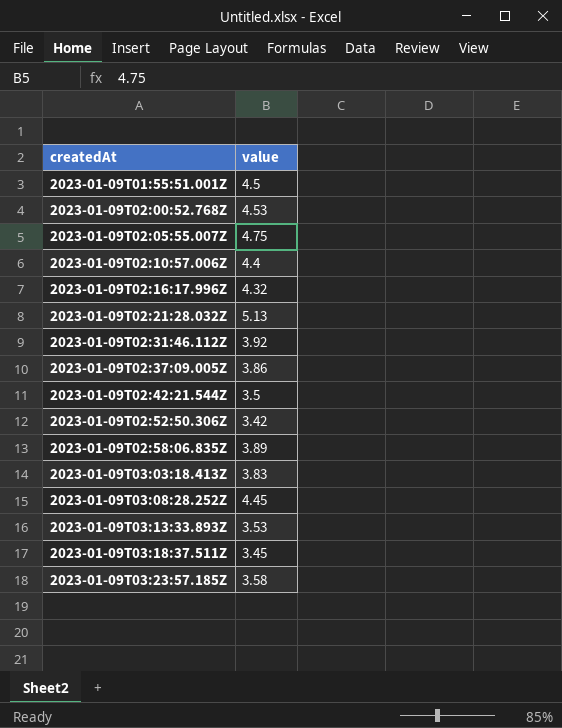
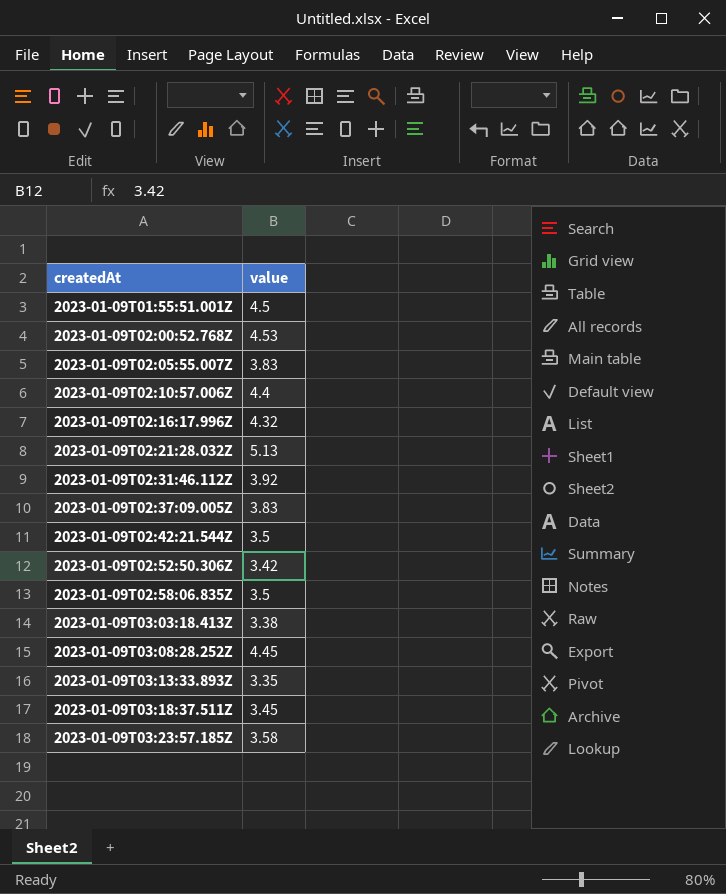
2023-01-09T02:05:55.007Z | value: 4.75 -> 3.83
2023-01-09T02:37:09.005Z | value: 3.86 -> 3.83
2023-01-09T02:58:06.835Z | value: 3.89 -> 3.5
2023-01-09T03:03:18.413Z | value: 3.83 -> 3.38
2023-01-09T03:13:33.893Z | value: 3.53 -> 3.35

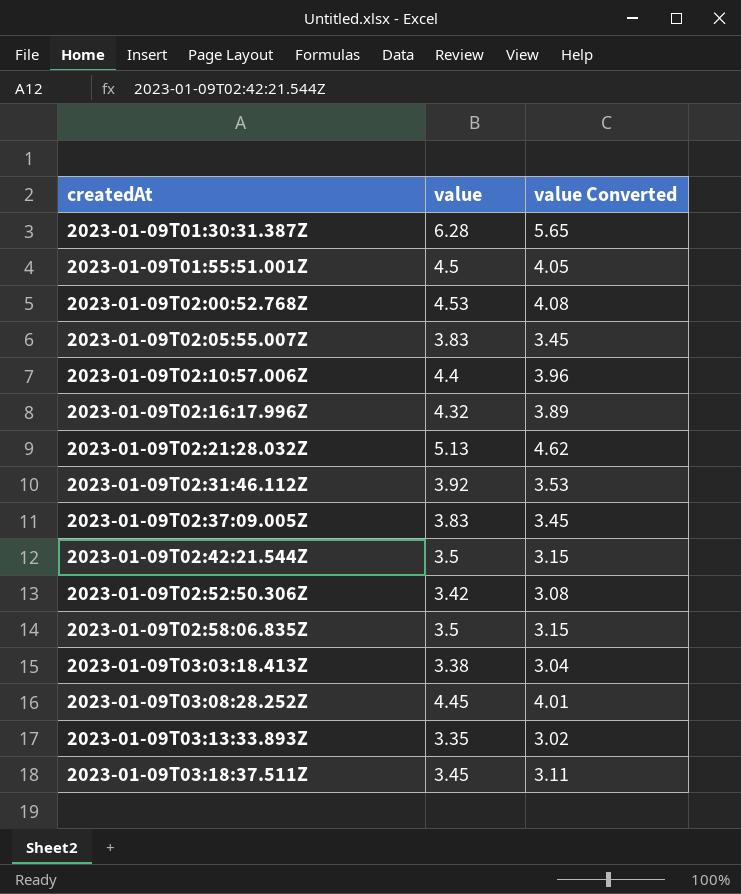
column value Converted | formula: none -> [value] * 0.9
row 2023-01-09T03:23:57.185Z: 3.58 -> none
row 2023-01-09T01:30:31.387Z: none -> 6.28 | 5.65

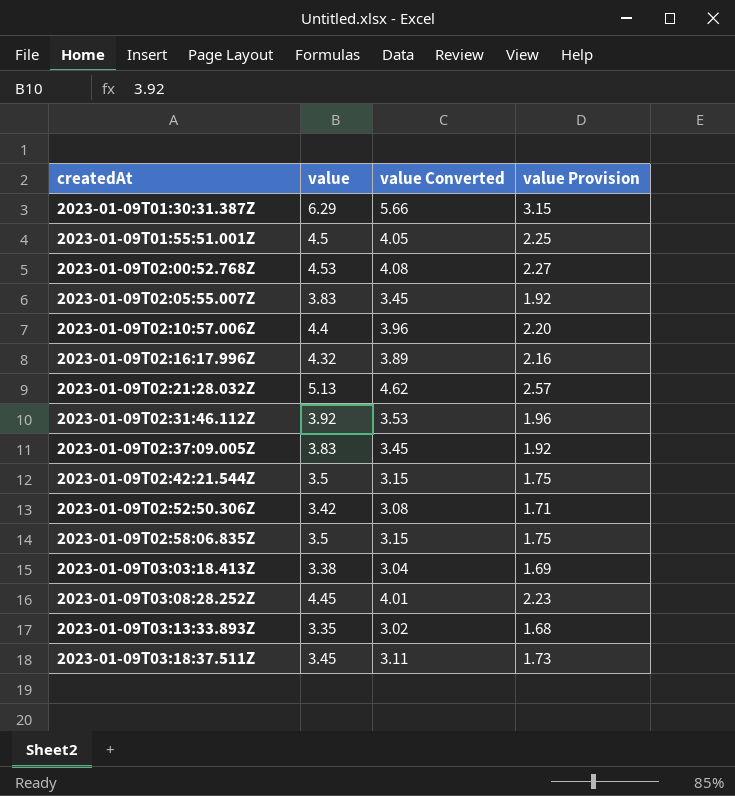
column value Provision | formula: none -> [value] * 0.5
2023-01-09T01:30:31.387Z | value: 6.28 -> 6.29
2023-01-09T01:30:31.387Z | value Converted: 5.65 -> 5.66

